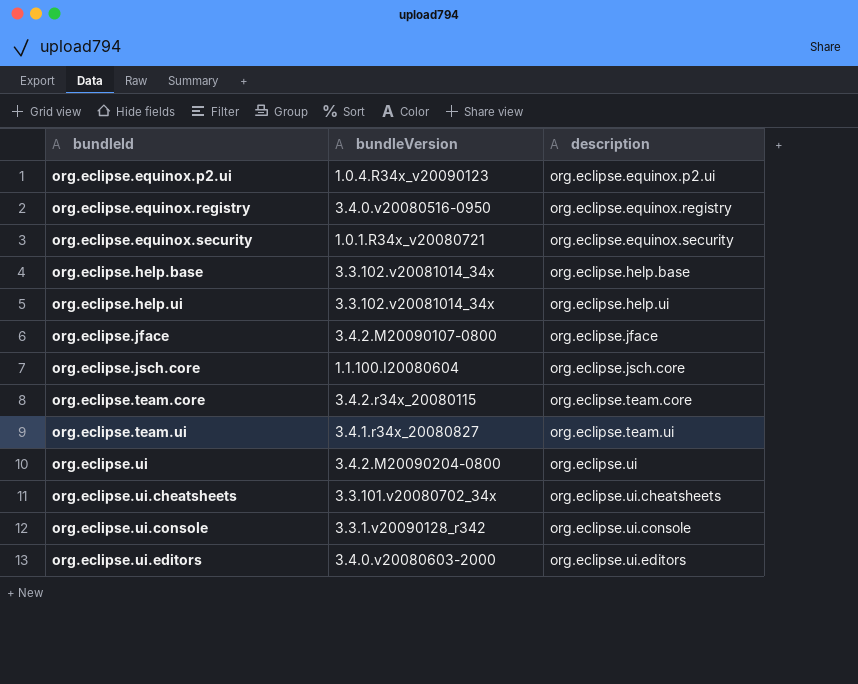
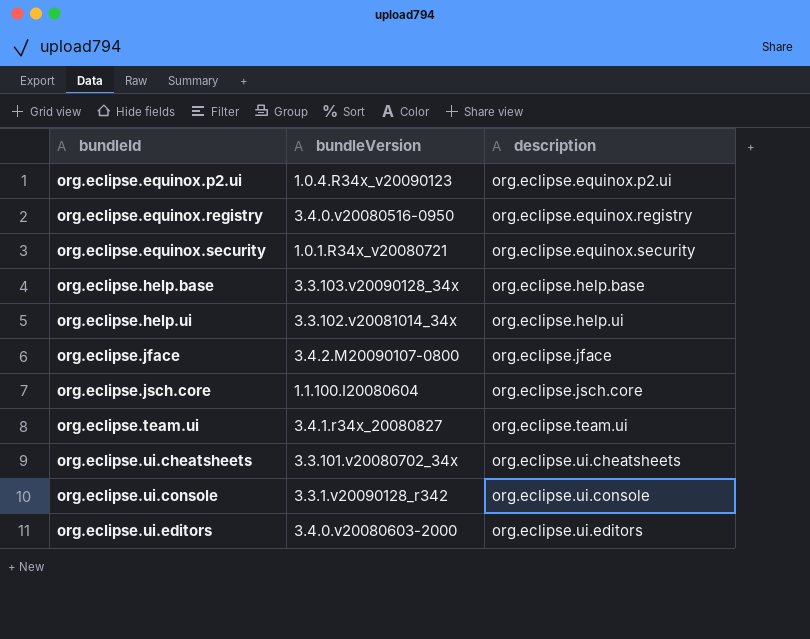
row org.eclipse.team.core: 3.4.2.r34x_20080115 | org.eclipse.team.core -> none
row org.eclipse.ui: 3.4.2.M20090204-0800 | org.eclipse.ui -> none
org.eclipse.help.base | bundleVersion: 3.3.102.v20081014_34x -> 3.3.103.v20090128_34x

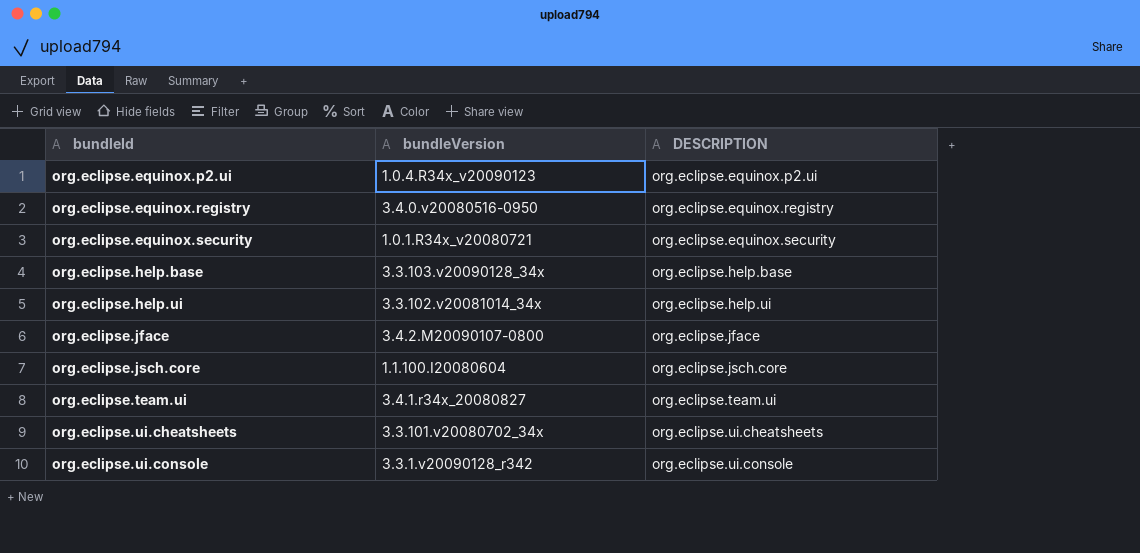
column name: description -> DESCRIPTION
row org.eclipse.ui.editors: 3.4.0.v20080603-2000 | org.eclipse.ui.editors -> none

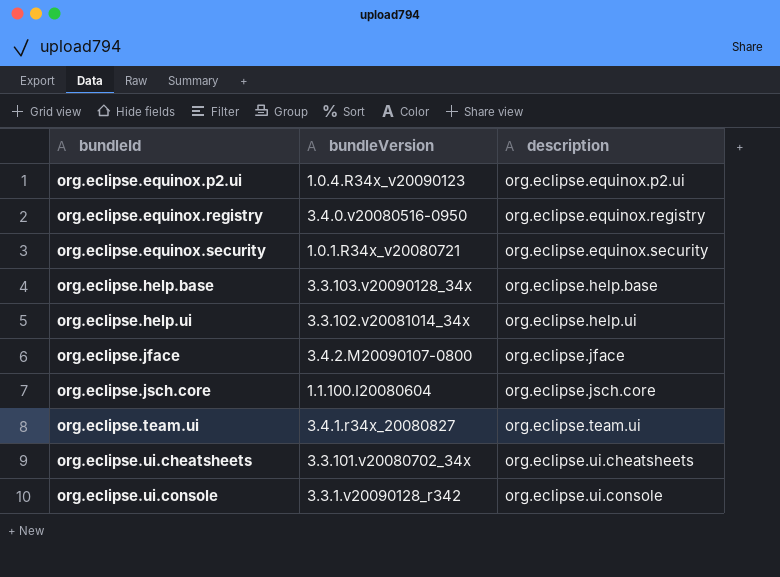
column name: DESCRIPTION -> description

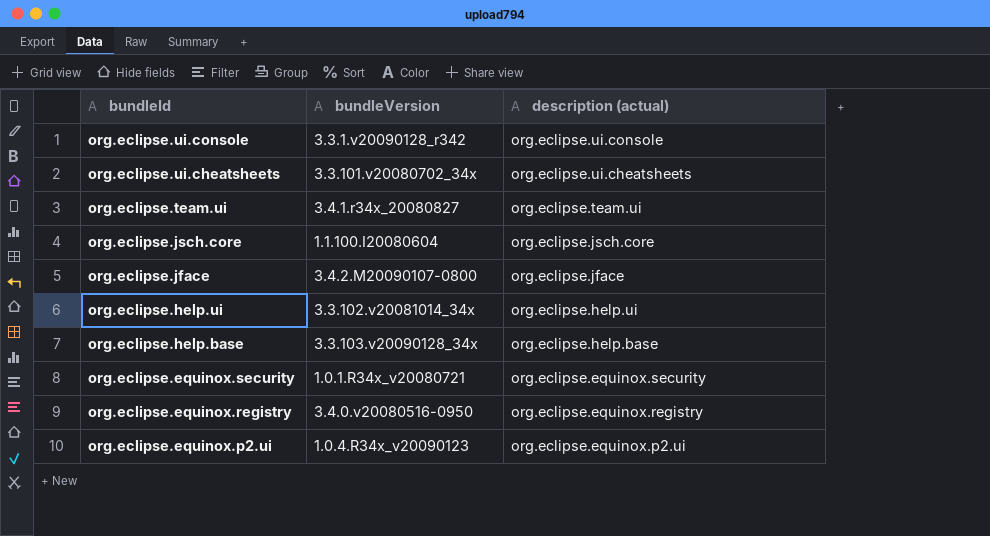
row order: bundleId ascending -> bundleId descending
column name: description -> description (actual)

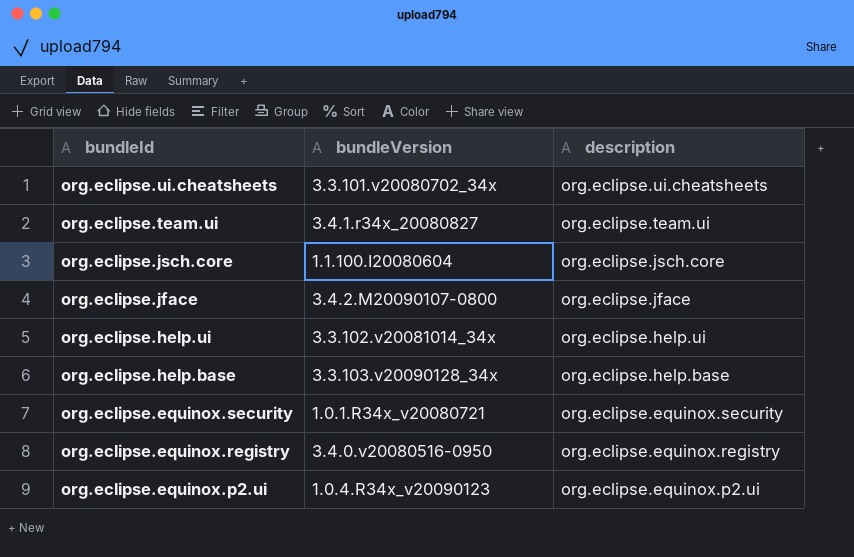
column name: description (actual) -> description
row org.eclipse.ui.console: 3.3.1.v20090128_r342 | org.eclipse.ui.console -> none

